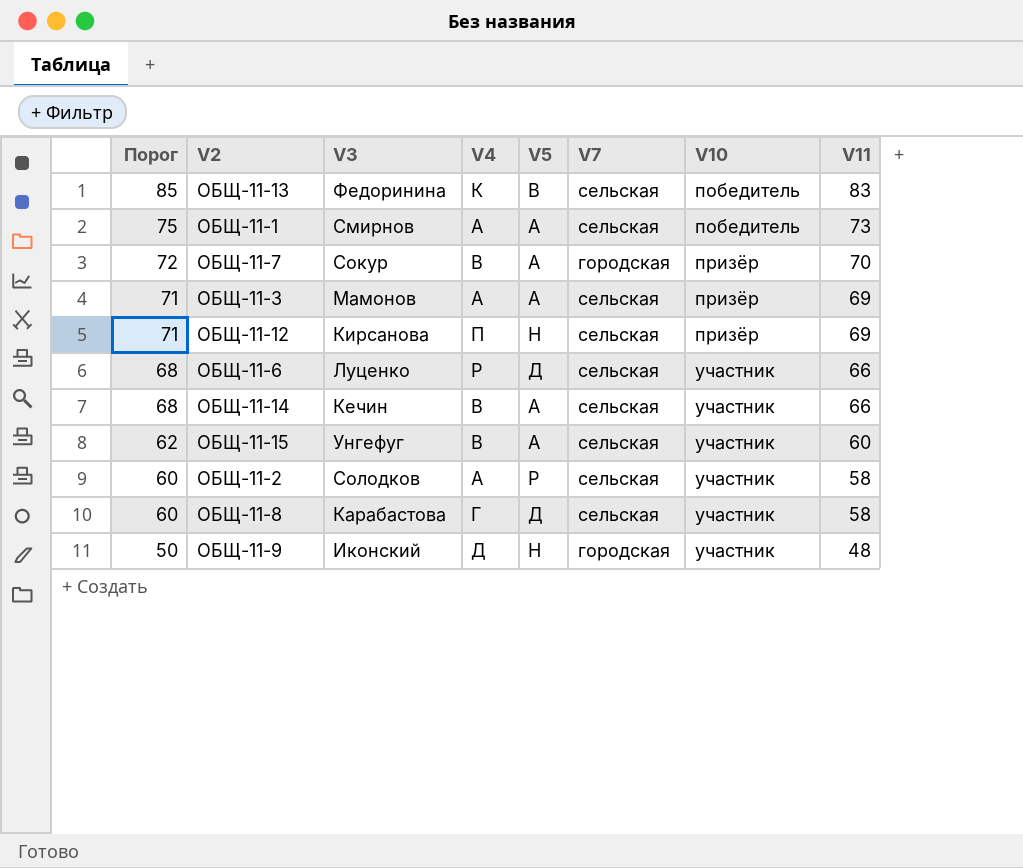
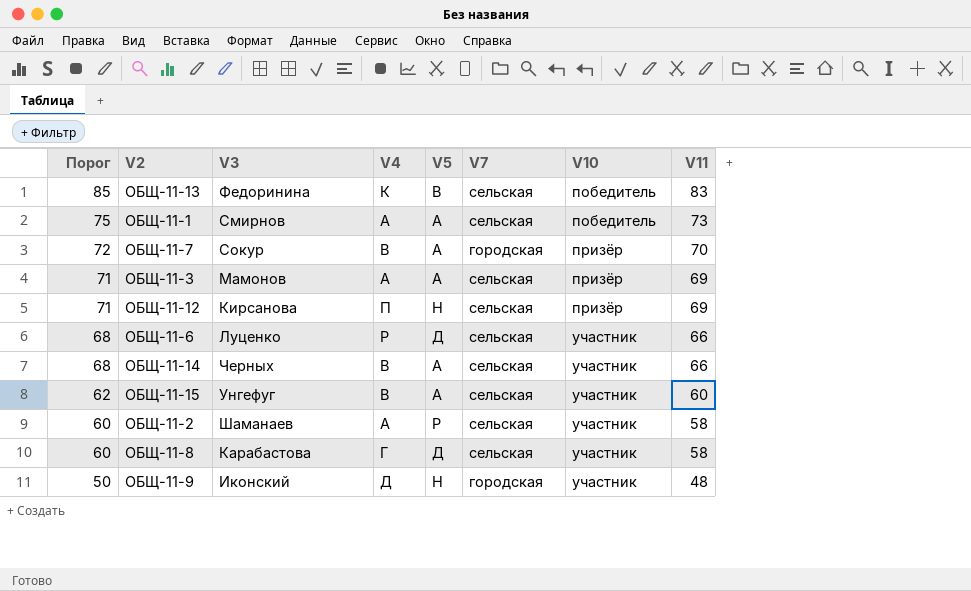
ОБЩ-11-14 | V3: Кечин -> Черных
ОБЩ-11-2 | V3: Солодков -> Шаманаев

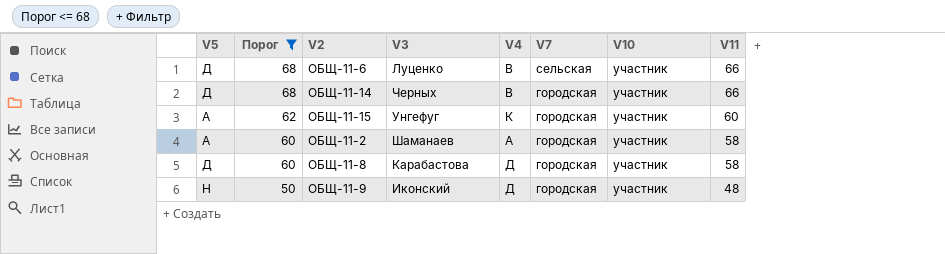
filter: none -> Порог <= 68
column V5 | position: 5 -> 1
ОБЩ-11-6 | V4: Р -> В
ОБЩ-11-14 | V5: А -> Д
ОБЩ-11-14 | V7: сельская -> городская
ОБЩ-11-15 | V4: В -> К
ОБЩ-11-15 | V7: сельская -> городская
ОБЩ-11-2 | V5: Р -> А
ОБЩ-11-2 | V7: сельская -> городская
ОБЩ-11-8 | V4: Г -> Д
ОБЩ-11-8 | V7: сельская -> городская

